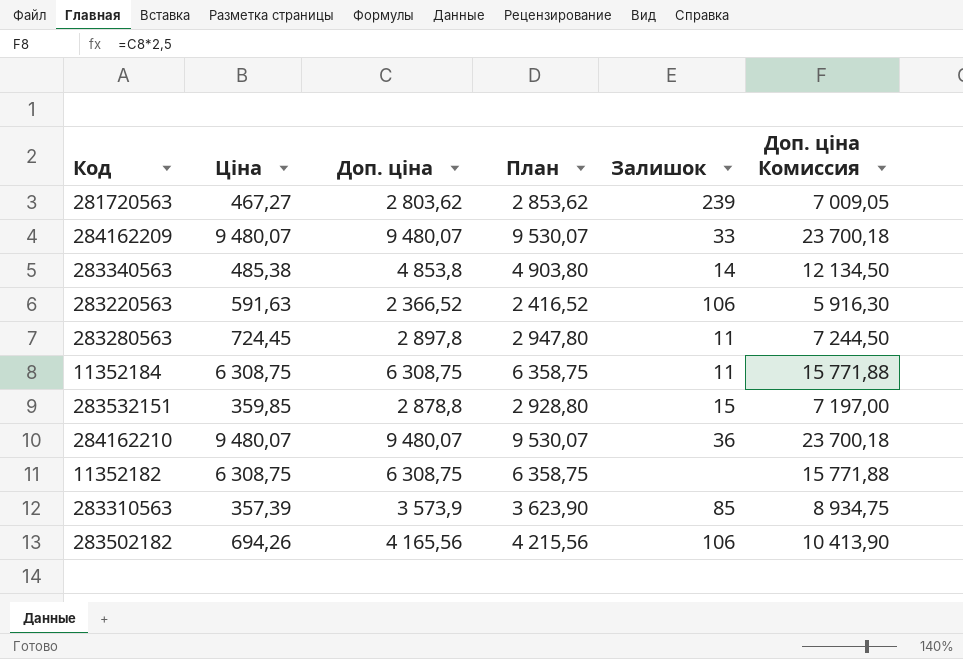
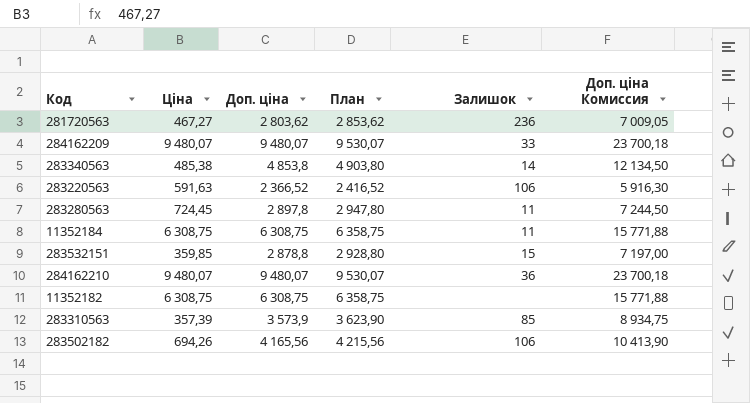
281720563 | Залишок: 239 -> 236

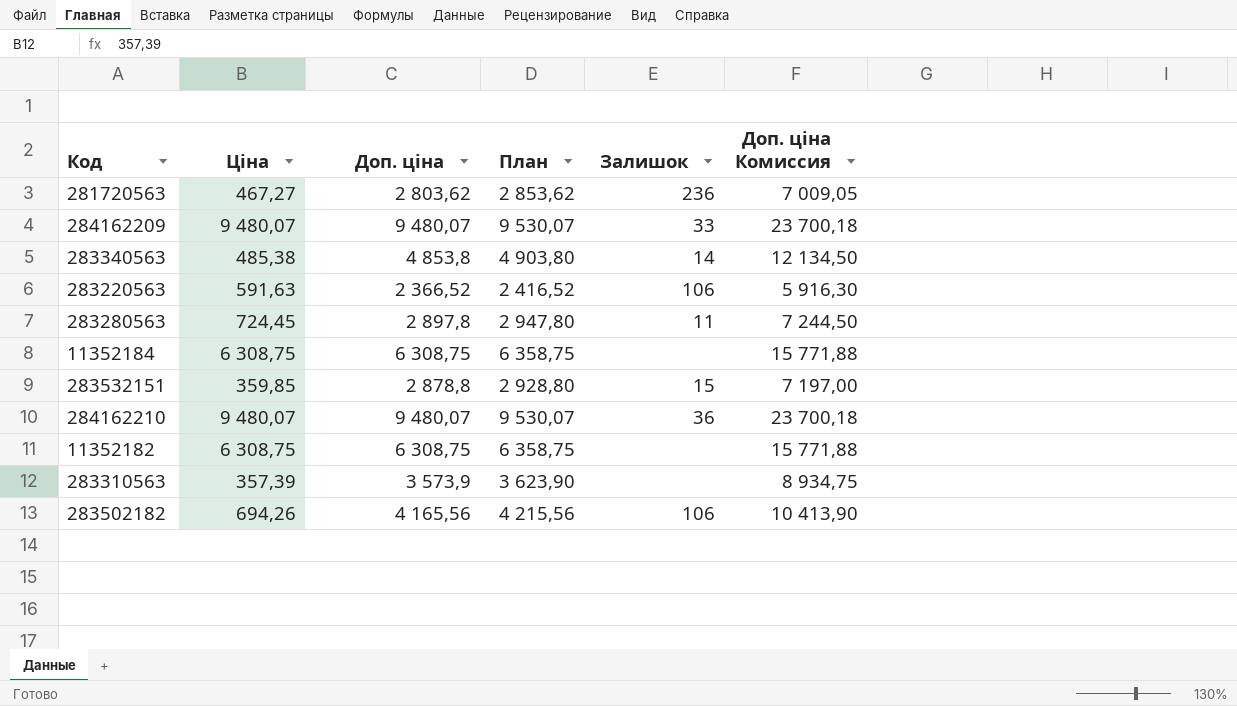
11352184 | Залишок: 11 -> none
283310563 | Залишок: 85 -> none

